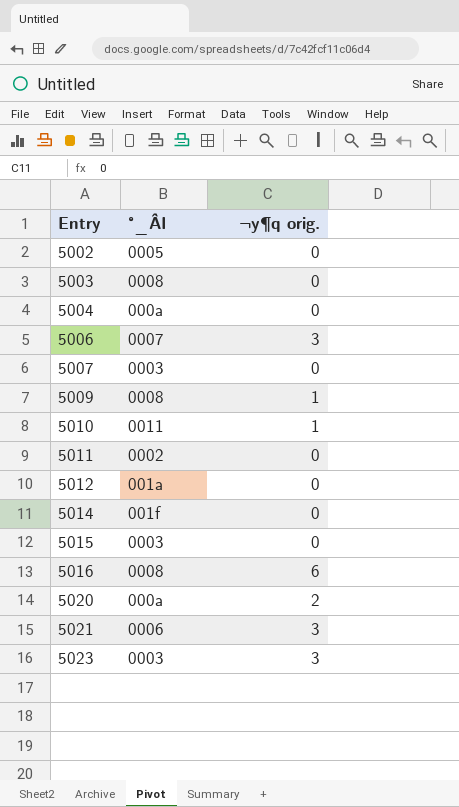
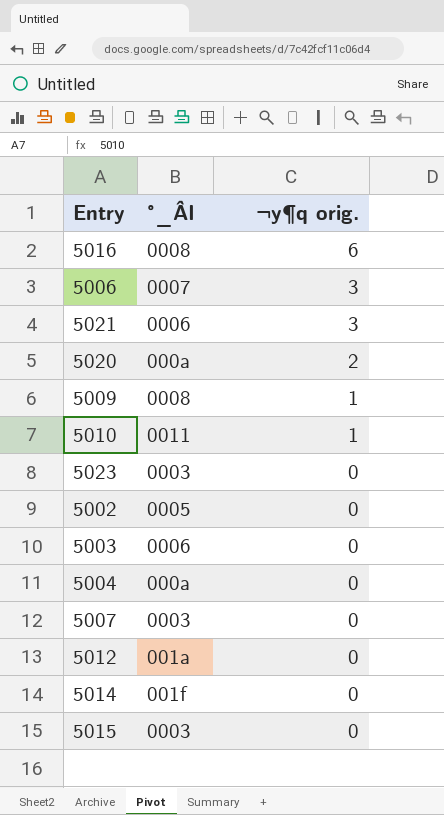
row order: Entry ascending -> ¬y¶q orig. descending
row 5011: 0002 | 0 -> none
5023 | ¬y¶q orig.: 3 -> 0
5003 | °_ÂI: 0008 -> 0006

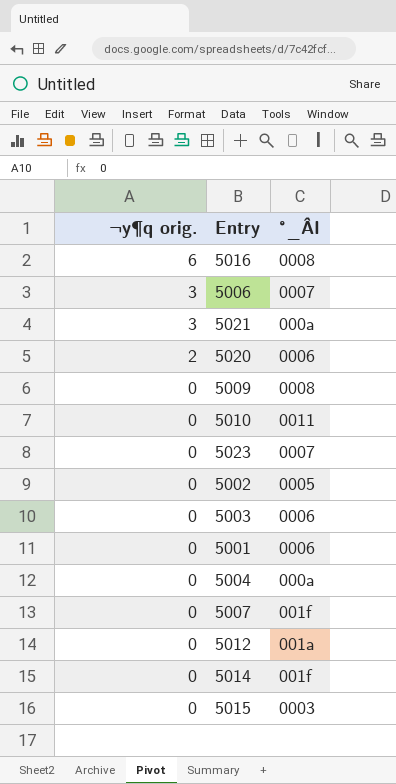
column ¬y¶q orig. | position: 3 -> 1
5021 | °_ÂI: 0006 -> 000a
5020 | °_ÂI: 000a -> 0006
5009 | ¬y¶q orig.: 1 -> 0
5010 | ¬y¶q orig.: 1 -> 0
5023 | °_ÂI: 0003 -> 0007
row 5001: none -> 0 | 0006
5007 | °_ÂI: 0003 -> 001f

